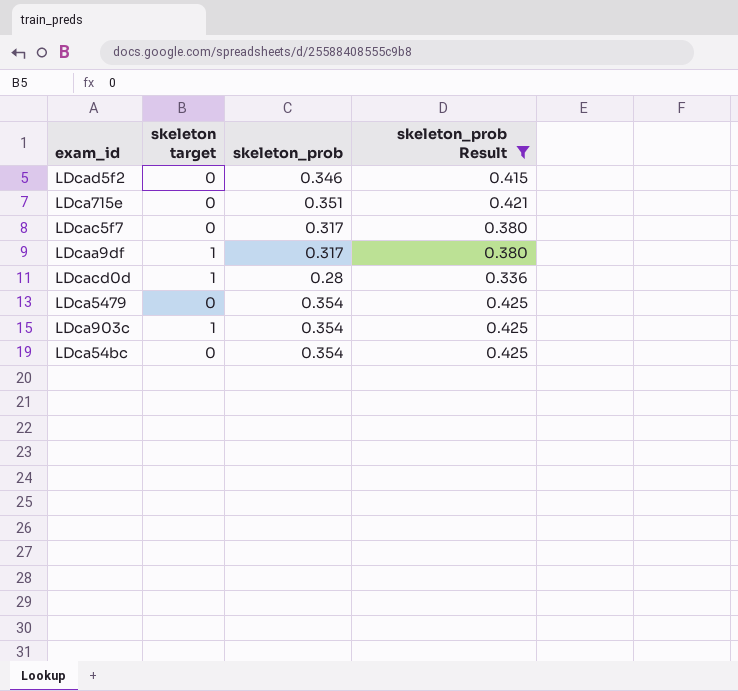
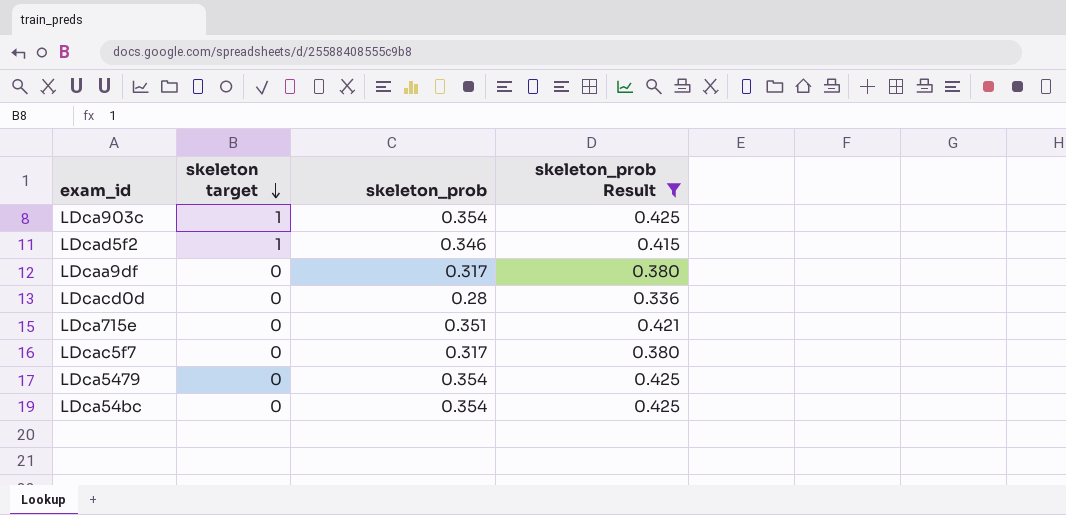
row order: none -> skeleton target descending
LDcad5f2 | skeleton target: 0 -> 1
LDcaa9df | skeleton target: 1 -> 0
LDcacd0d | skeleton target: 1 -> 0

